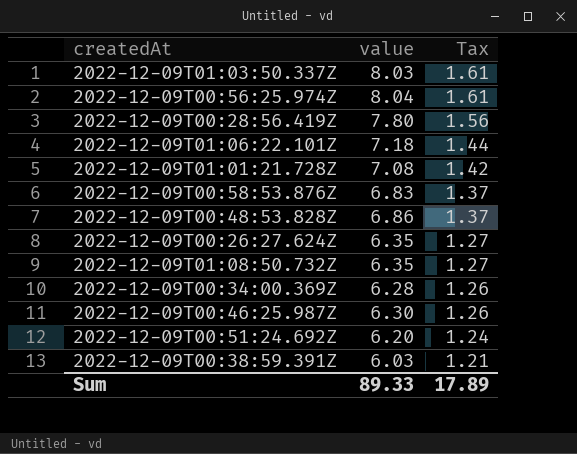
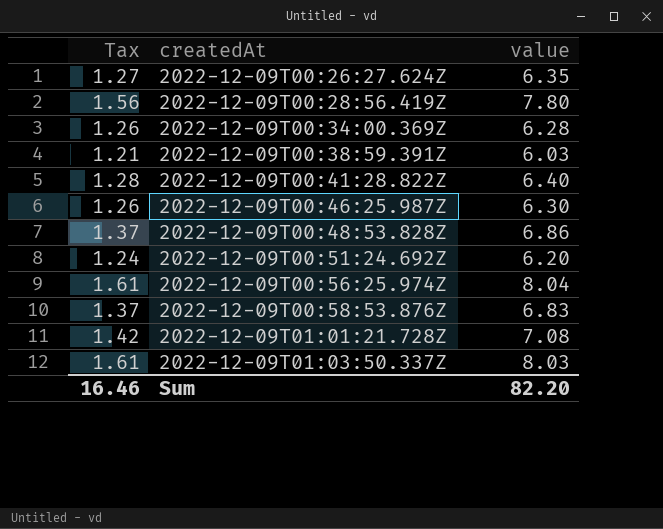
row order: Tax descending -> createdAt ascending
column Tax | position: 3 -> 1
row 2022-12-09T01:06:22.101Z: 7.18 | 1.44 -> none
row 2022-12-09T01:08:50.732Z: 6.35 | 1.27 -> none
row 2022-12-09T00:41:28.822Z: none -> 1.28 | 6.40
Sum | Tax: 17.89 -> 16.46
Sum | value: 89.33 -> 82.20

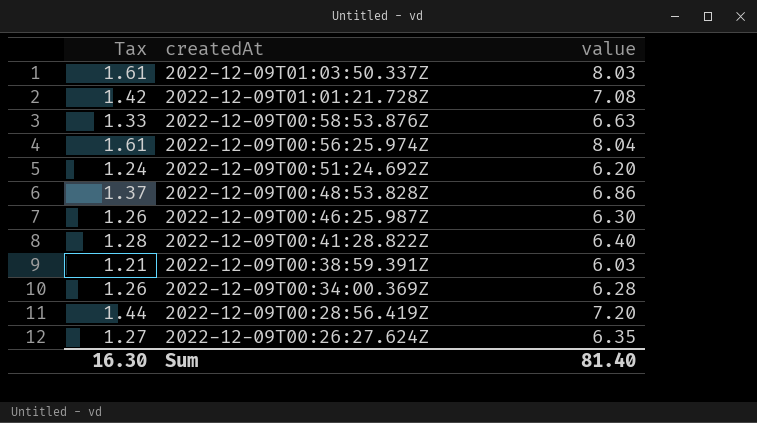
row order: createdAt ascending -> createdAt descending
2022-12-09T00:58:53.876Z | Tax: 1.37 -> 1.33
2022-12-09T00:58:53.876Z | value: 6.83 -> 6.63
2022-12-09T00:28:56.419Z | Tax: 1.56 -> 1.44
2022-12-09T00:28:56.419Z | value: 7.80 -> 7.20
Sum | Tax: 16.46 -> 16.30
Sum | value: 82.20 -> 81.40

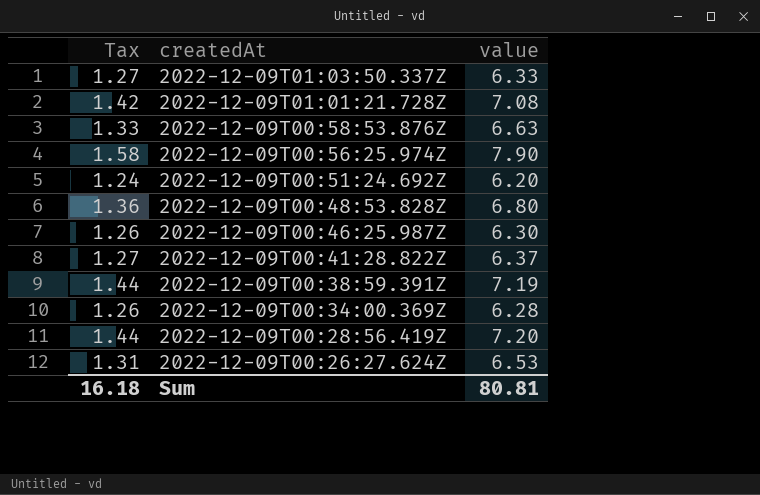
2022-12-09T01:03:50.337Z | Tax: 1.61 -> 1.27
2022-12-09T01:03:50.337Z | value: 8.03 -> 6.33
2022-12-09T00:56:25.974Z | Tax: 1.61 -> 1.58
2022-12-09T00:56:25.974Z | value: 8.04 -> 7.90
2022-12-09T00:48:53.828Z | Tax: 1.37 -> 1.36
2022-12-09T00:48:53.828Z | value: 6.86 -> 6.80
2022-12-09T00:41:28.822Z | Tax: 1.28 -> 1.27
2022-12-09T00:41:28.822Z | value: 6.40 -> 6.37
2022-12-09T00:38:59.391Z | Tax: 1.21 -> 1.44
2022-12-09T00:38:59.391Z | value: 6.03 -> 7.19
2022-12-09T00:26:27.624Z | Tax: 1.27 -> 1.31
2022-12-09T00:26:27.624Z | value: 6.35 -> 6.53
Sum | Tax: 16.30 -> 16.18
Sum | value: 81.40 -> 80.81

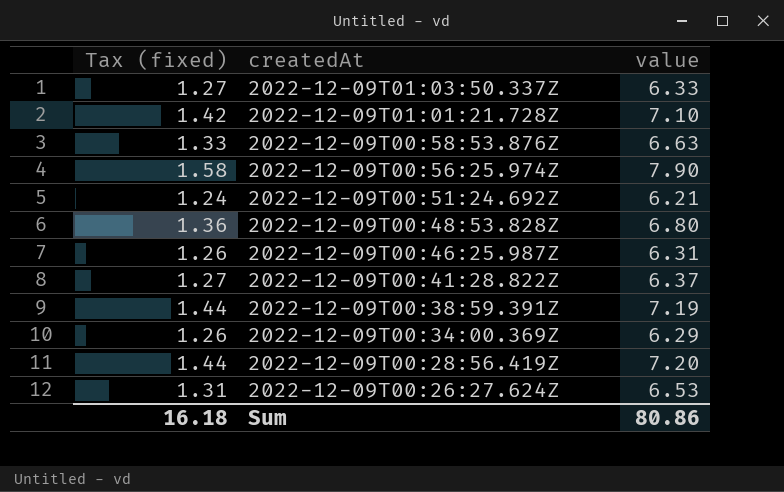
column name: Tax -> Tax (fixed)
2022-12-09T01:01:21.728Z | value: 7.08 -> 7.10
2022-12-09T00:51:24.692Z | value: 6.20 -> 6.21
2022-12-09T00:46:25.987Z | value: 6.30 -> 6.31
2022-12-09T00:34:00.369Z | value: 6.28 -> 6.29
Sum | value: 80.81 -> 80.86

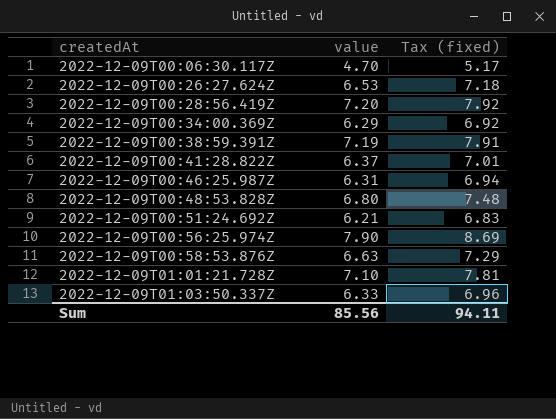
row order: createdAt descending -> createdAt ascending
column Tax (fixed) | formula: [value] * 0.2 -> [value] * 1.1
column Tax (fixed) | position: 1 -> 3
row 2022-12-09T00:06:30.117Z: none -> 4.70 | 5.17
Sum | value: 80.86 -> 85.56
Sum | Tax (fixed): 16.18 -> 94.11

